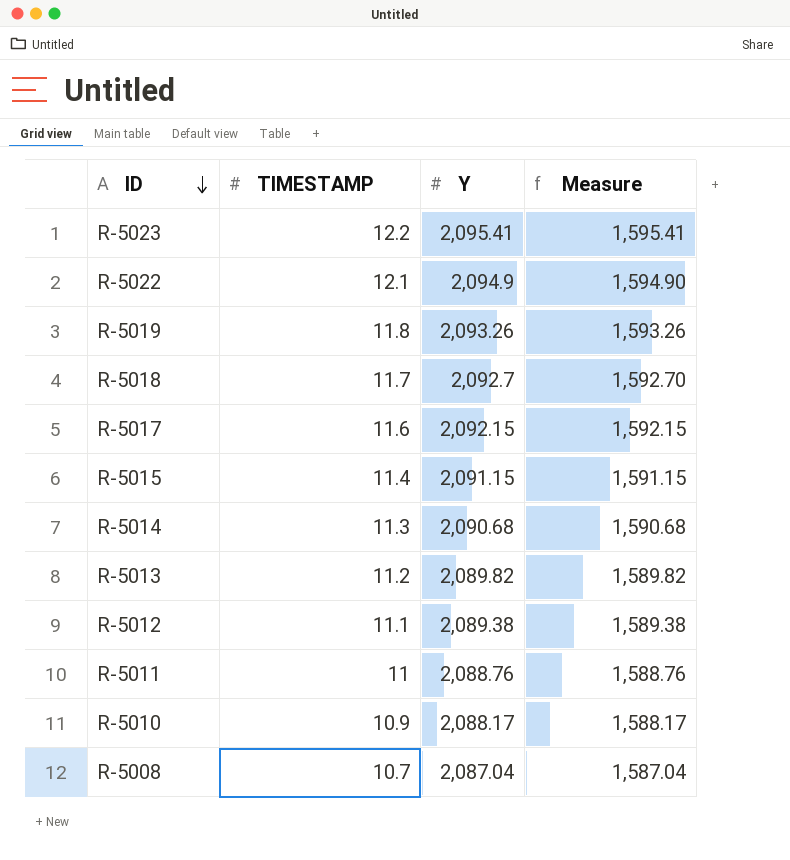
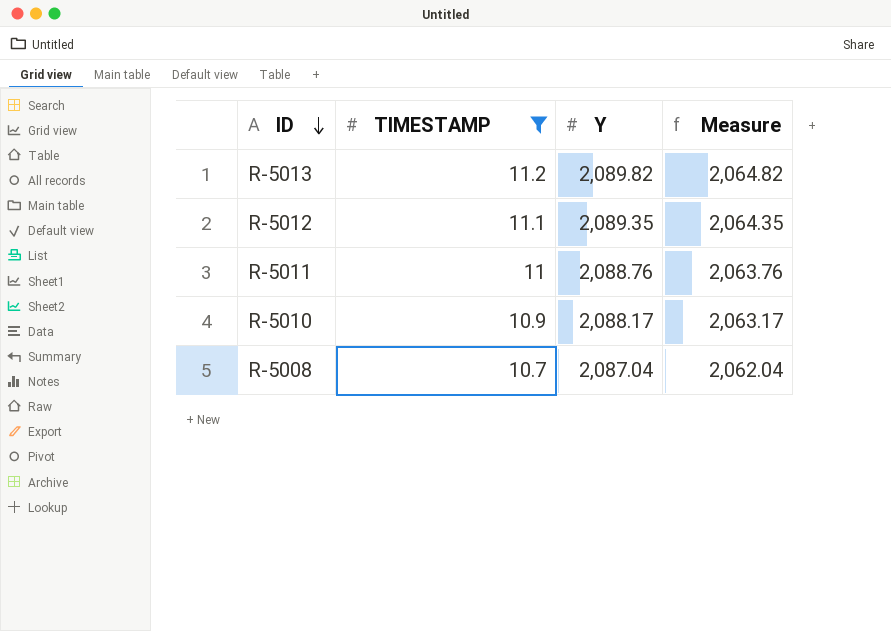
filter: none -> TIMESTAMP <= 11.2
column Measure | formula: [Y] - 500 -> [Y] - 25
R-5012 | Y: 2,089.38 -> 2,089.35

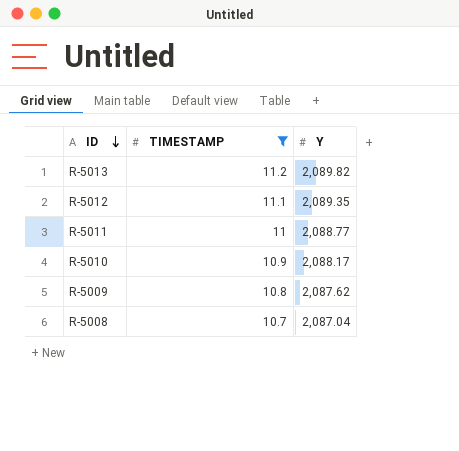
column Measure | formula: [Y] - 25 -> none
R-5011 | Y: 2,088.76 -> 2,088.77
row R-5009: none -> 10.8 | 2,087.62

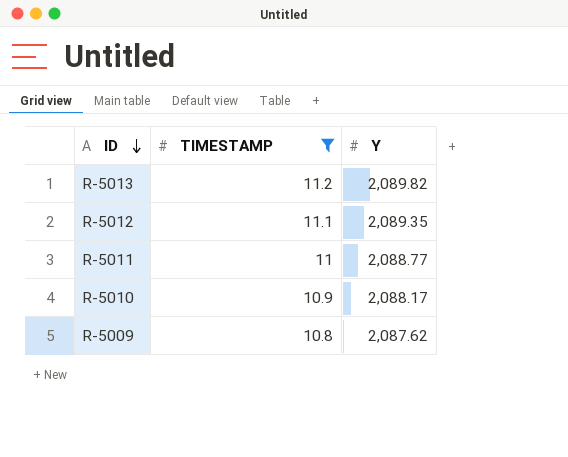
row R-5008: 10.7 | 2,087.04 -> none

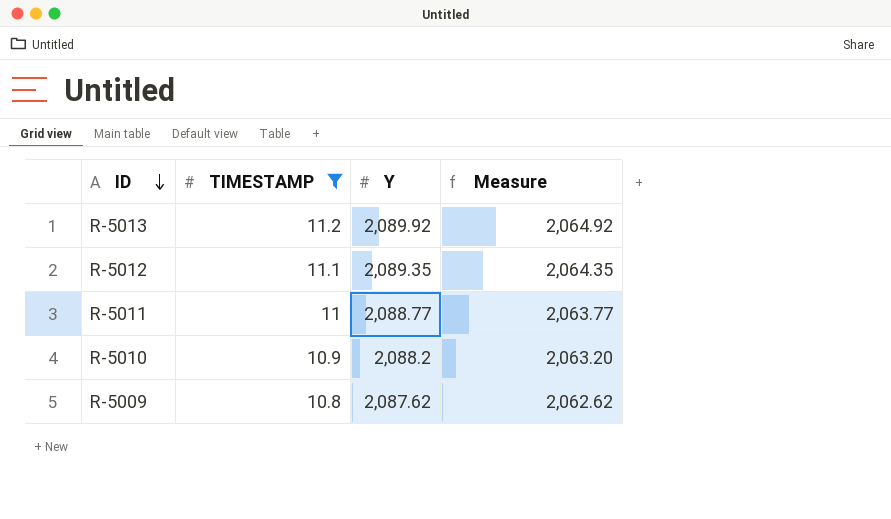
column Measure | formula: none -> [Y] - 25
R-5013 | Y: 2,089.82 -> 2,089.92
R-5010 | Y: 2,088.17 -> 2,088.2

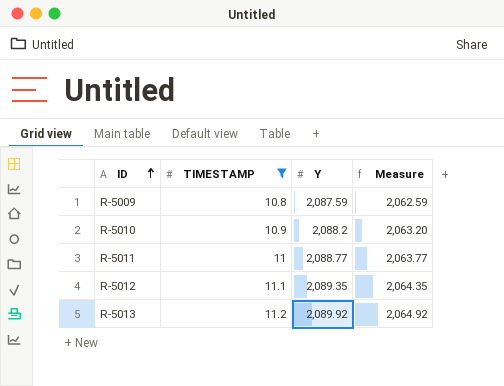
row order: ID descending -> ID ascending
R-5009 | Y: 2,087.62 -> 2,087.59
R-5009 | Measure: 2,062.62 -> 2,062.59

